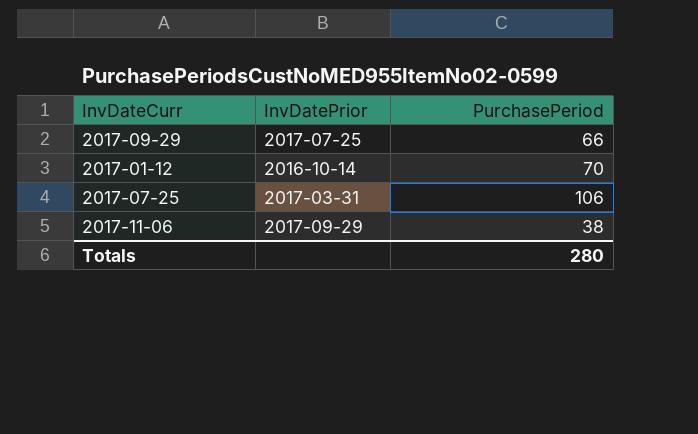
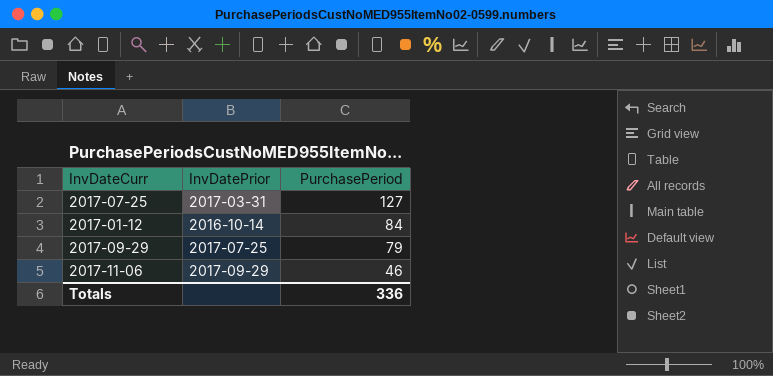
row order: none -> PurchasePeriod descending
2017-07-25 | PurchasePeriod: 106 -> 127
2017-01-12 | PurchasePeriod: 70 -> 84
2017-09-29 | PurchasePeriod: 66 -> 79
2017-11-06 | PurchasePeriod: 38 -> 46
Totals | PurchasePeriod: 280 -> 336

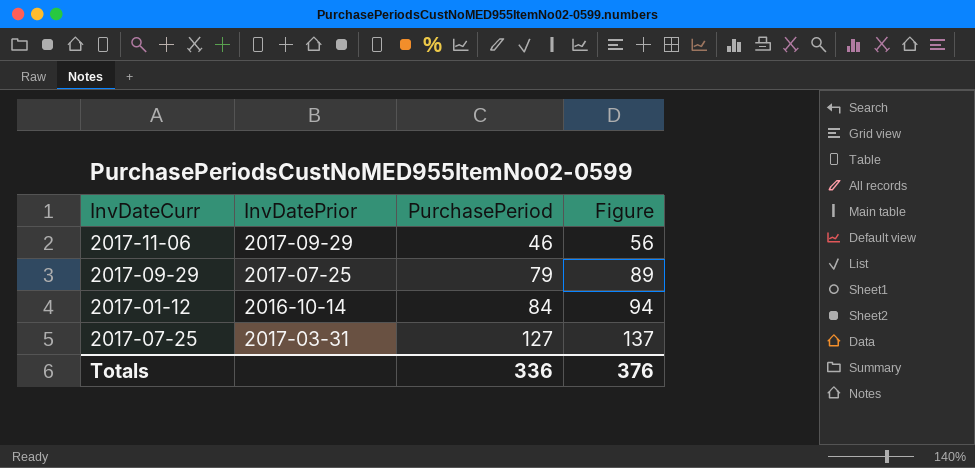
row order: PurchasePeriod descending -> PurchasePeriod ascending
column Figure | formula: none -> [PurchasePeriod] + 10

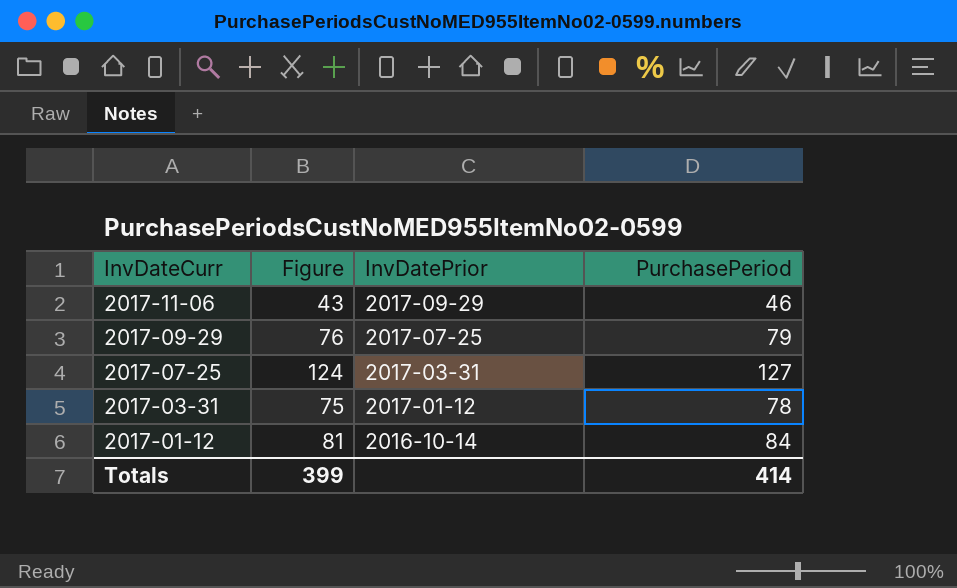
row order: PurchasePeriod ascending -> InvDateCurr descending
column Figure | formula: [PurchasePeriod] + 10 -> [PurchasePeriod] - 3
column Figure | position: 4 -> 2
row 2017-03-31: none -> 75 | 2017-01-12 | 78
Totals | Figure: 376 -> 399
Totals | PurchasePeriod: 336 -> 414

